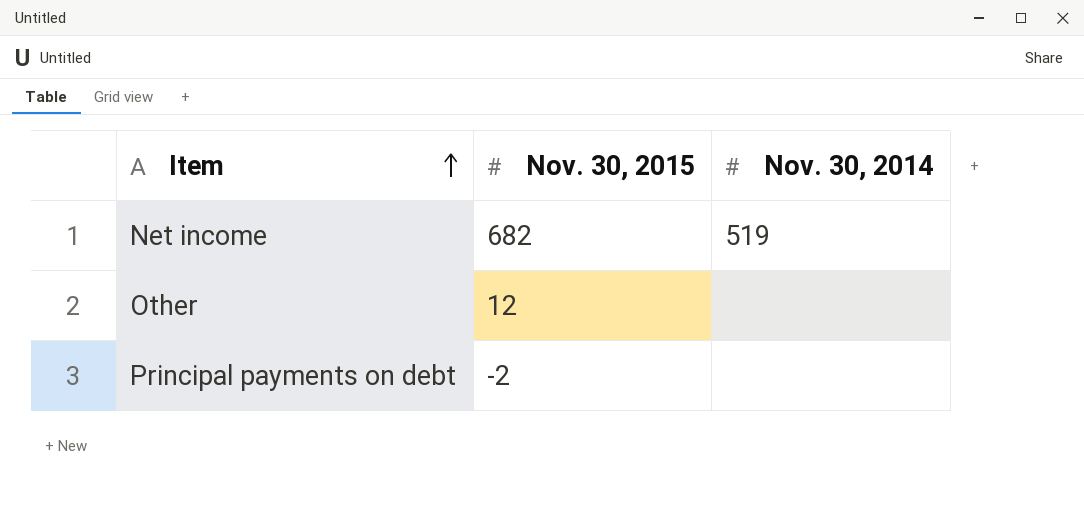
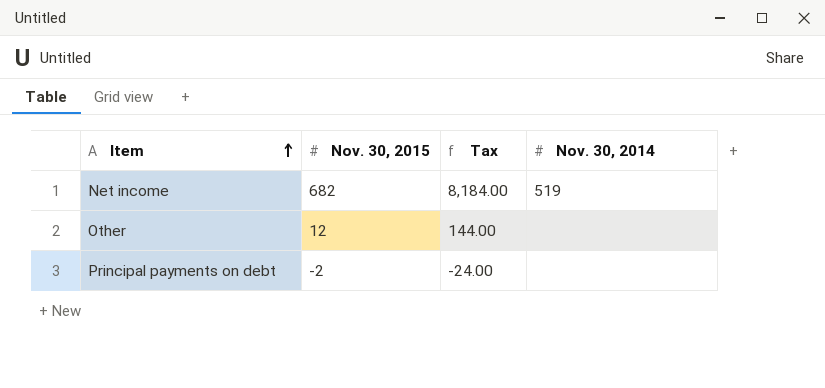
column Tax | formula: none -> [Nov. 30, 2015] * 12

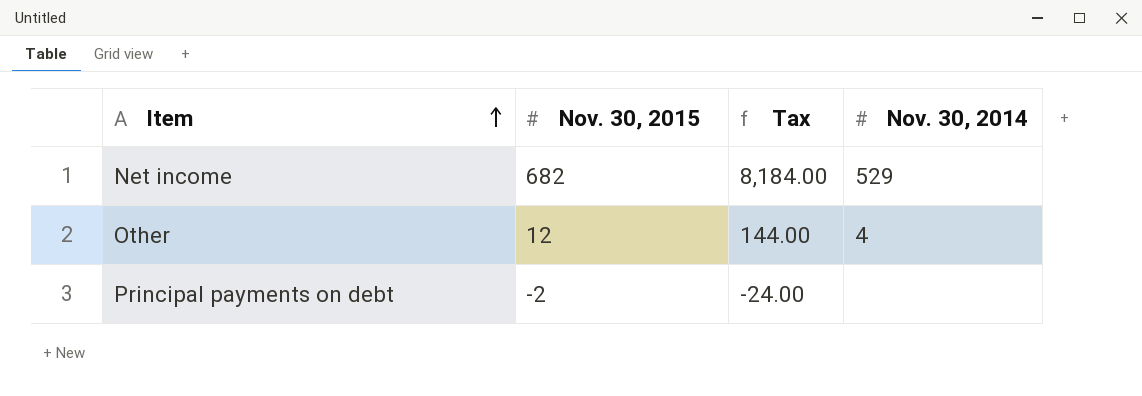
Net income | Nov. 30, 2014: 519 -> 529
Other | Nov. 30, 2014: none -> 4

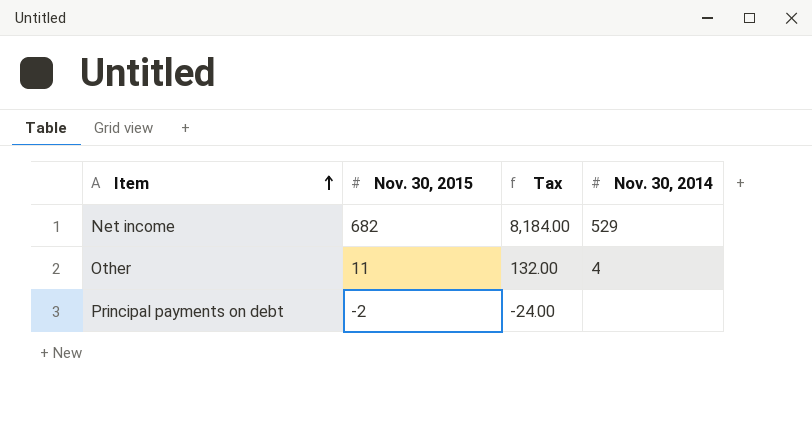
Other | Nov. 30, 2015: 12 -> 11
Other | Tax: 144.00 -> 132.00

